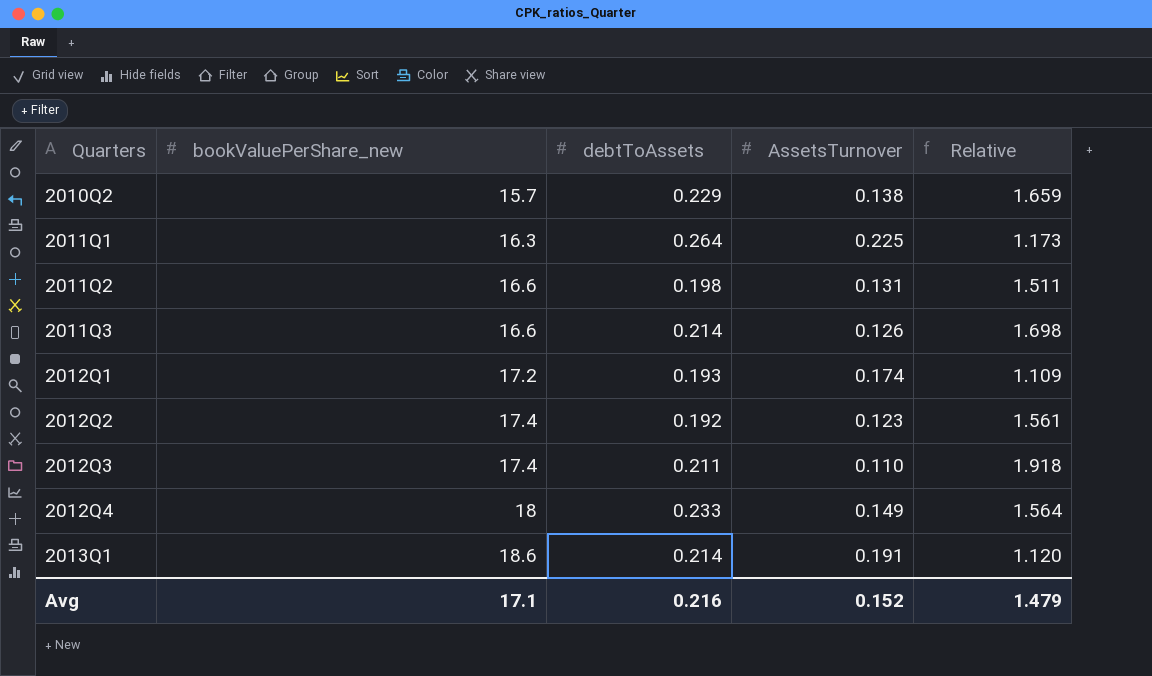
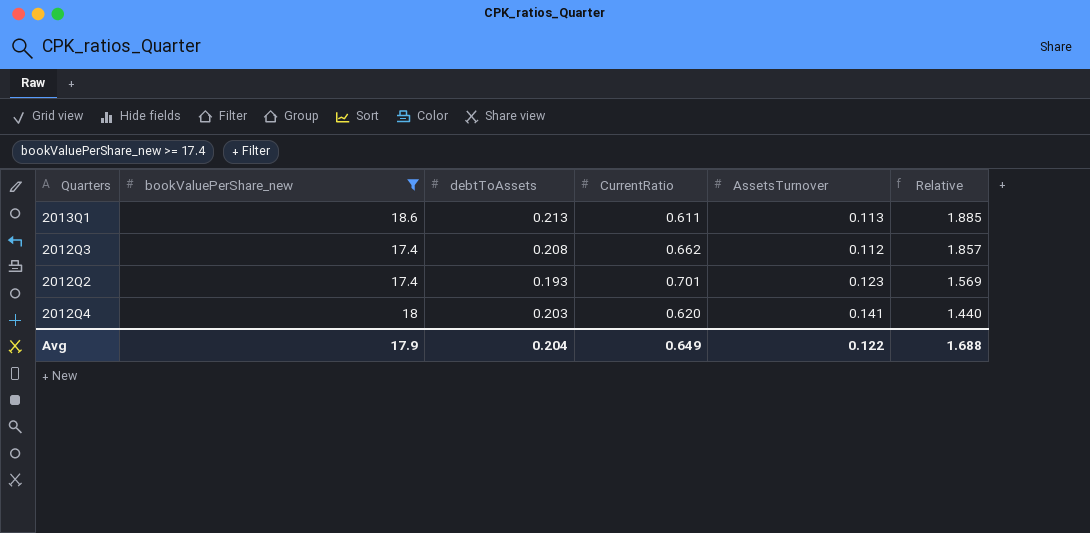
filter: none -> bookValuePerShare_new >= 17.4
row order: Quarters ascending -> Relative descending
column CurrentRatio | position: none -> 4
2013Q1 | debtToAssets: 0.214 -> 0.213
2013Q1 | AssetsTurnover: 0.191 -> 0.113
2013Q1 | Relative: 1.120 -> 1.885
2012Q3 | debtToAssets: 0.211 -> 0.208
2012Q3 | AssetsTurnover: 0.110 -> 0.112
2012Q3 | Relative: 1.918 -> 1.857
2012Q2 | debtToAssets: 0.192 -> 0.193
2012Q2 | Relative: 1.561 -> 1.569
2012Q4 | debtToAssets: 0.233 -> 0.203
2012Q4 | AssetsTurnover: 0.149 -> 0.141
2012Q4 | Relative: 1.564 -> 1.440
Avg | bookValuePerShare_new: 17.1 -> 17.9
Avg | debtToAssets: 0.216 -> 0.204
Avg | AssetsTurnover: 0.152 -> 0.122
Avg | Relative: 1.479 -> 1.688

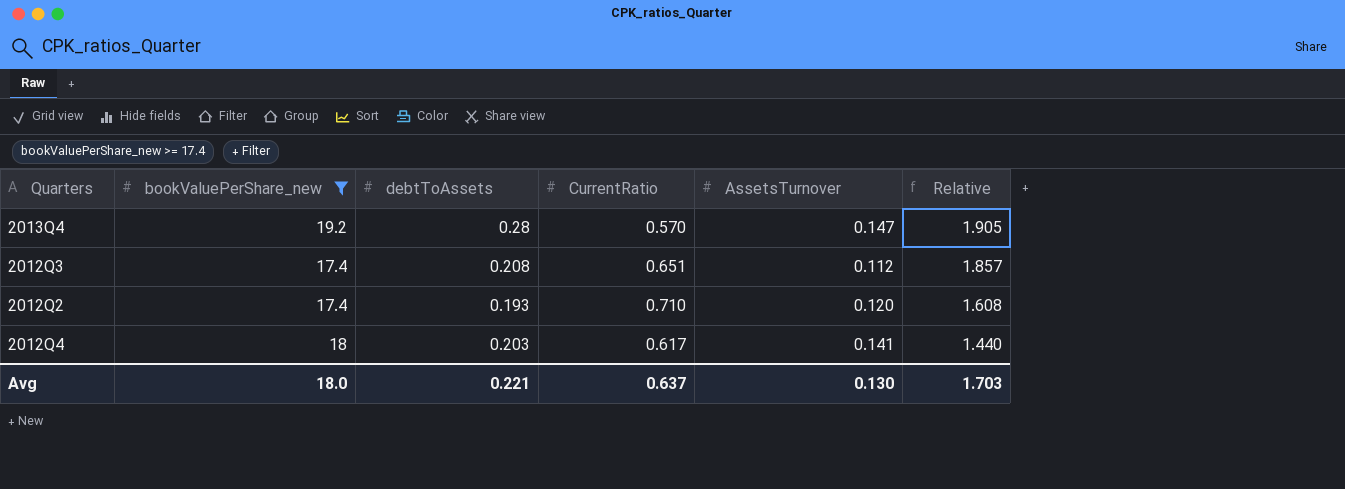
row 2013Q1: 18.6 | 0.213 | 0.611 | 0.113 | 1.885 -> none
row 2013Q4: none -> 19.2 | 0.28 | 0.570 | 0.147 | 1.905
2012Q3 | CurrentRatio: 0.662 -> 0.651
2012Q2 | CurrentRatio: 0.701 -> 0.710
2012Q2 | AssetsTurnover: 0.123 -> 0.120
2012Q2 | Relative: 1.569 -> 1.608
2012Q4 | CurrentRatio: 0.620 -> 0.617
Avg | bookValuePerShare_new: 17.9 -> 18.0
Avg | debtToAssets: 0.204 -> 0.221
Avg | CurrentRatio: 0.649 -> 0.637
Avg | AssetsTurnover: 0.122 -> 0.130
Avg | Relative: 1.688 -> 1.703

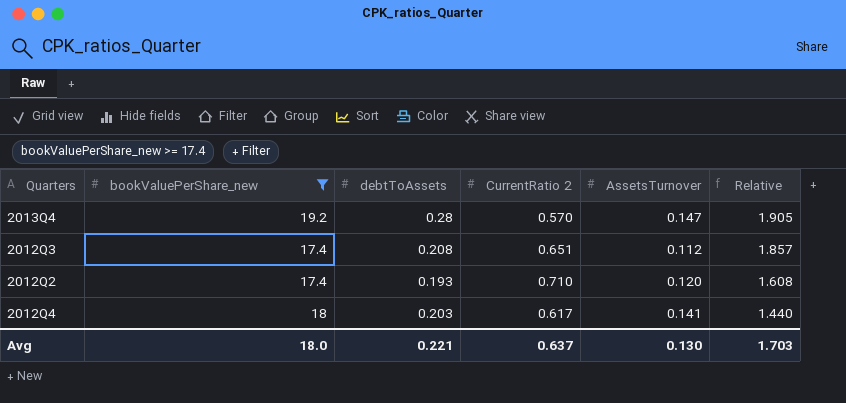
column name: CurrentRatio -> CurrentRatio 2

